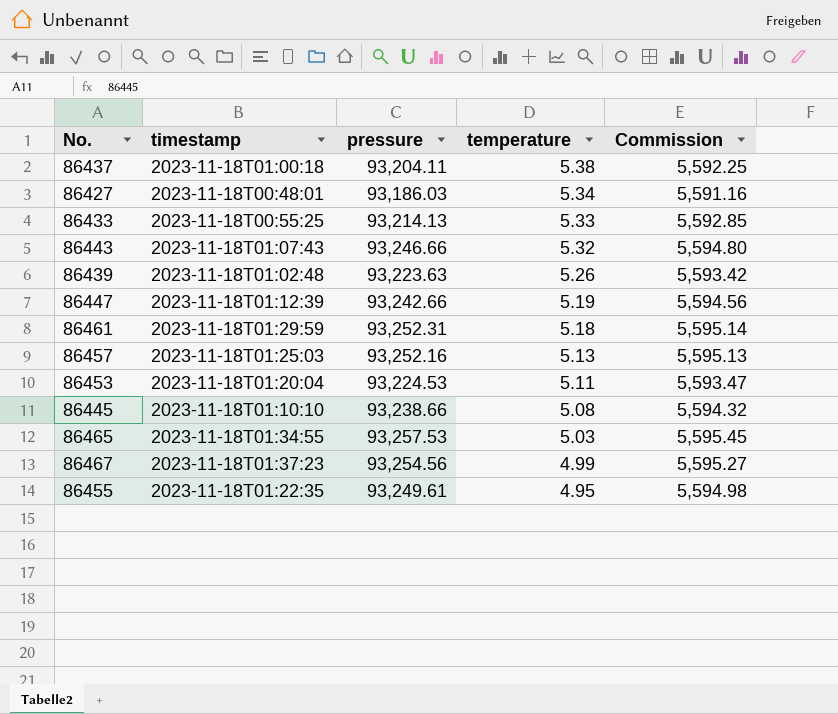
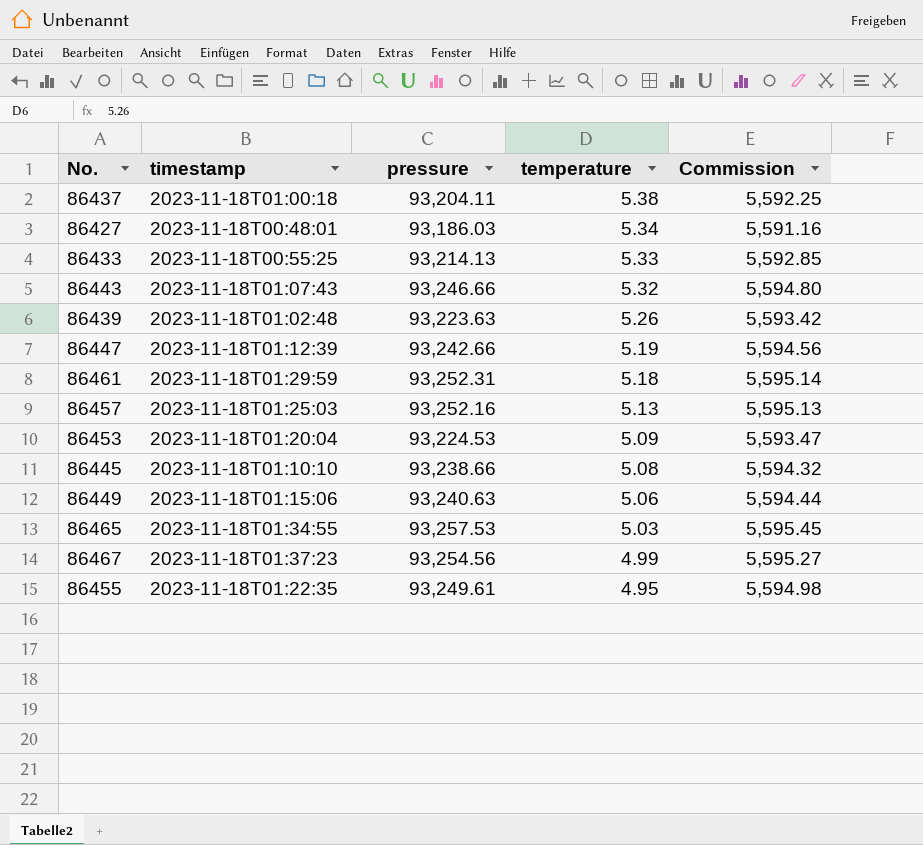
86453 | temperature: 5.11 -> 5.09
row 86449: none -> 2023-11-18T01:15:06 | 93,240.63 | 5.06 | 5,594.44

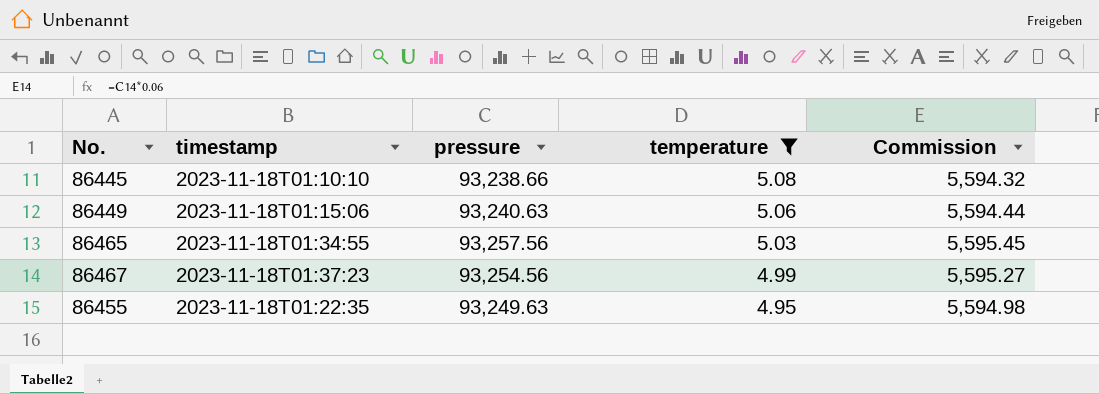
filter: none -> temperature <= 5.08
86465 | pressure: 93,257.53 -> 93,257.56
86455 | pressure: 93,249.61 -> 93,249.63

